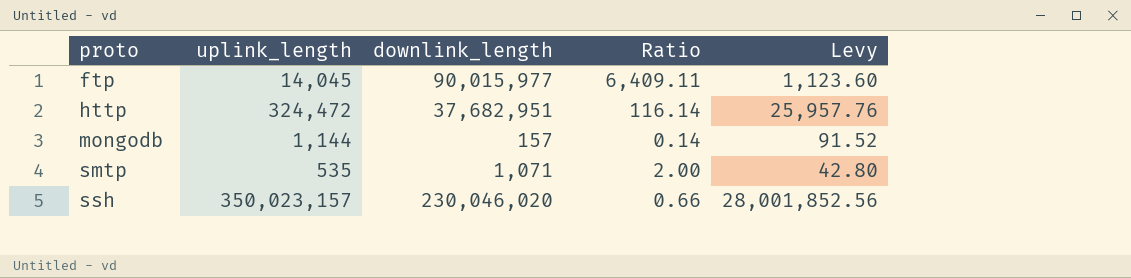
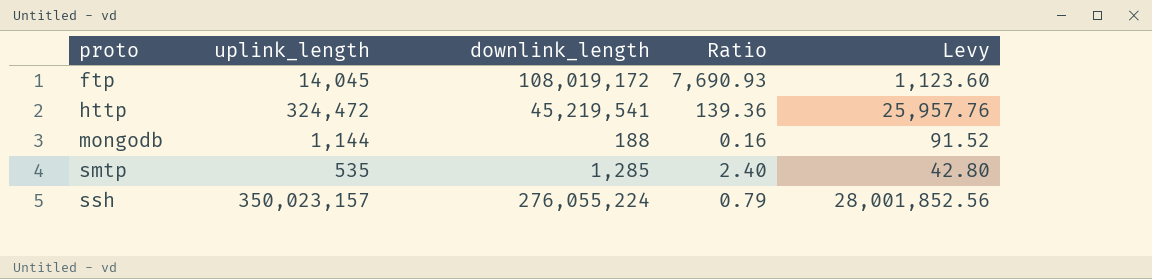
ftp | downlink_length: 90,015,977 -> 108,019,172
ftp | Ratio: 6,409.11 -> 7,690.93
http | downlink_length: 37,682,951 -> 45,219,541
http | Ratio: 116.14 -> 139.36
mongodb | downlink_length: 157 -> 188
mongodb | Ratio: 0.14 -> 0.16
smtp | downlink_length: 1,071 -> 1,285
smtp | Ratio: 2.00 -> 2.40
ssh | downlink_length: 230,046,020 -> 276,055,224
ssh | Ratio: 0.66 -> 0.79

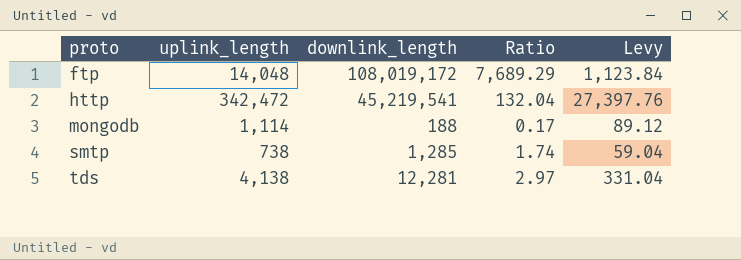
row ssh: 350,023,157 | 276,055,224 | 0.79 | 28,001,852.56 -> none
ftp | uplink_length: 14,045 -> 14,048
ftp | Ratio: 7,690.93 -> 7,689.29
ftp | Levy: 1,123.60 -> 1,123.84
http | uplink_length: 324,472 -> 342,472
http | Ratio: 139.36 -> 132.04
http | Levy: 25,957.76 -> 27,397.76
mongodb | uplink_length: 1,144 -> 1,114
mongodb | Ratio: 0.16 -> 0.17
mongodb | Levy: 91.52 -> 89.12
smtp | uplink_length: 535 -> 738
smtp | Ratio: 2.40 -> 1.74
smtp | Levy: 42.80 -> 59.04
row tds: none -> 4,138 | 12,281 | 2.97 | 331.04

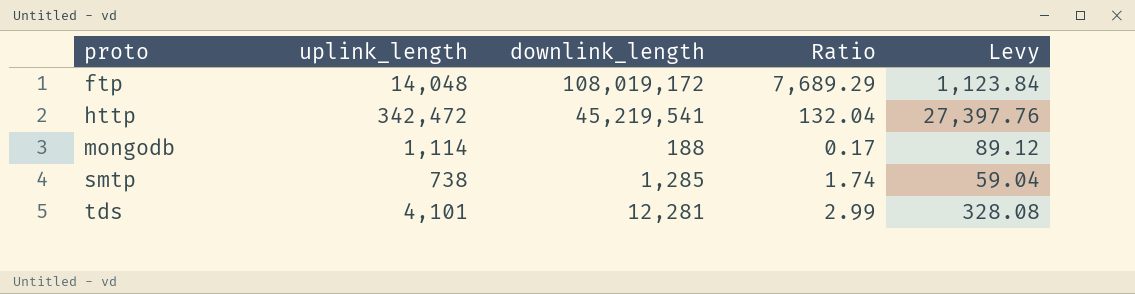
tds | uplink_length: 4,138 -> 4,101
tds | Ratio: 2.97 -> 2.99
tds | Levy: 331.04 -> 328.08

